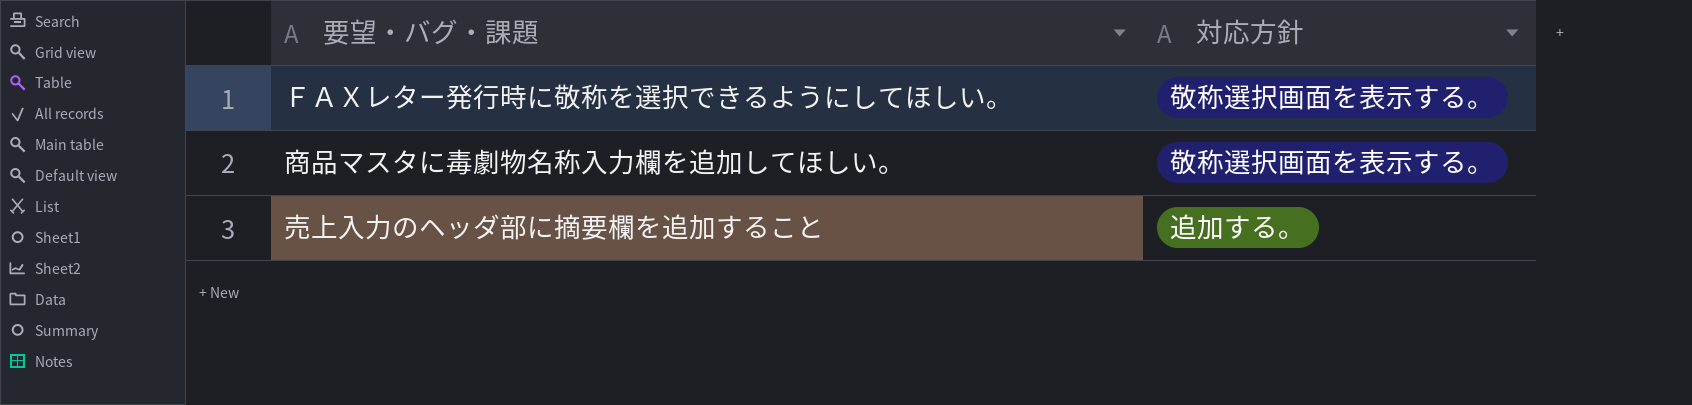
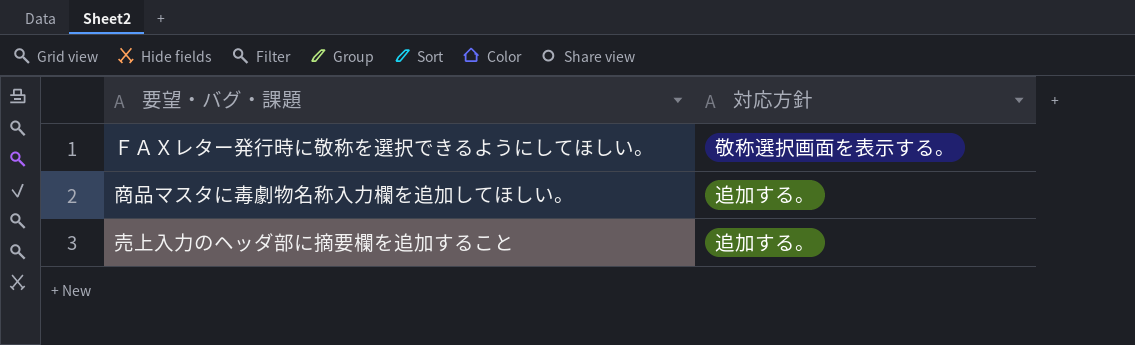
商品マスタに毒劇物名称入力欄を追加してほしい。 | 対応方針: 敬称選択画面を表示する。 -> 追加する。

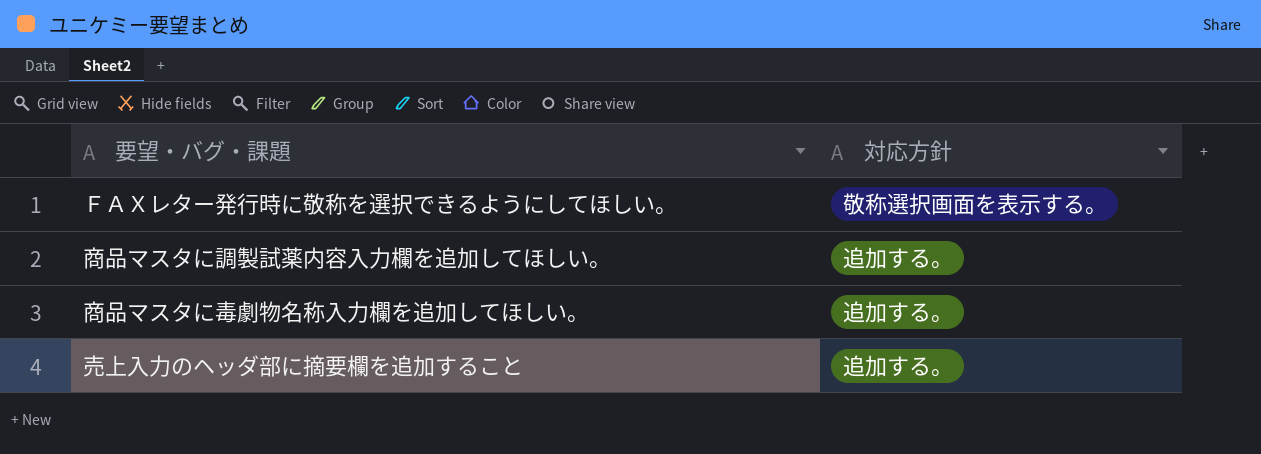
row 商品マスタに調製試薬内容入力欄を追加してほしい。: none -> 追加する。

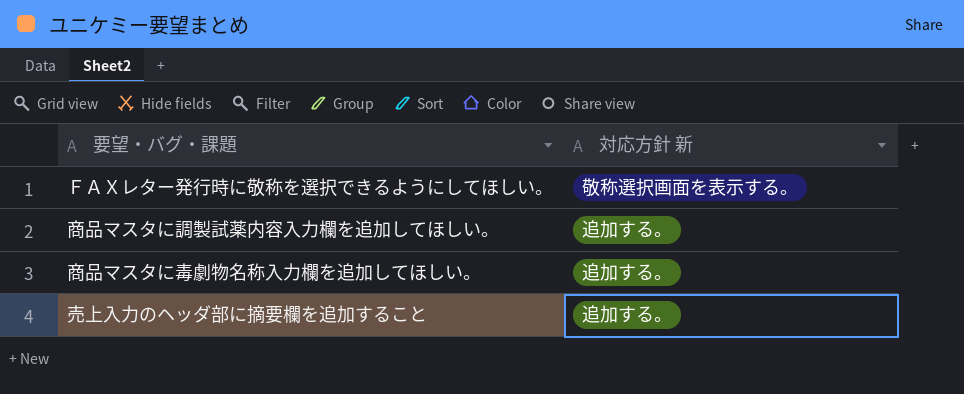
column name: 対応方針 -> 対応方針 新

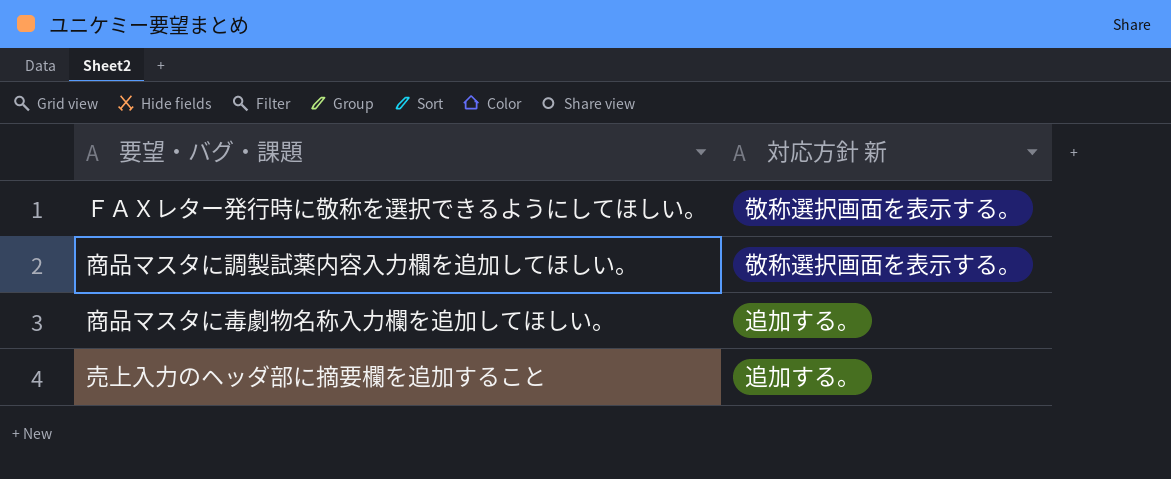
商品マスタに調製試薬内容入力欄を追加してほしい。 | 対応方針 新: 追加する。 -> 敬称選択画面を表示する。

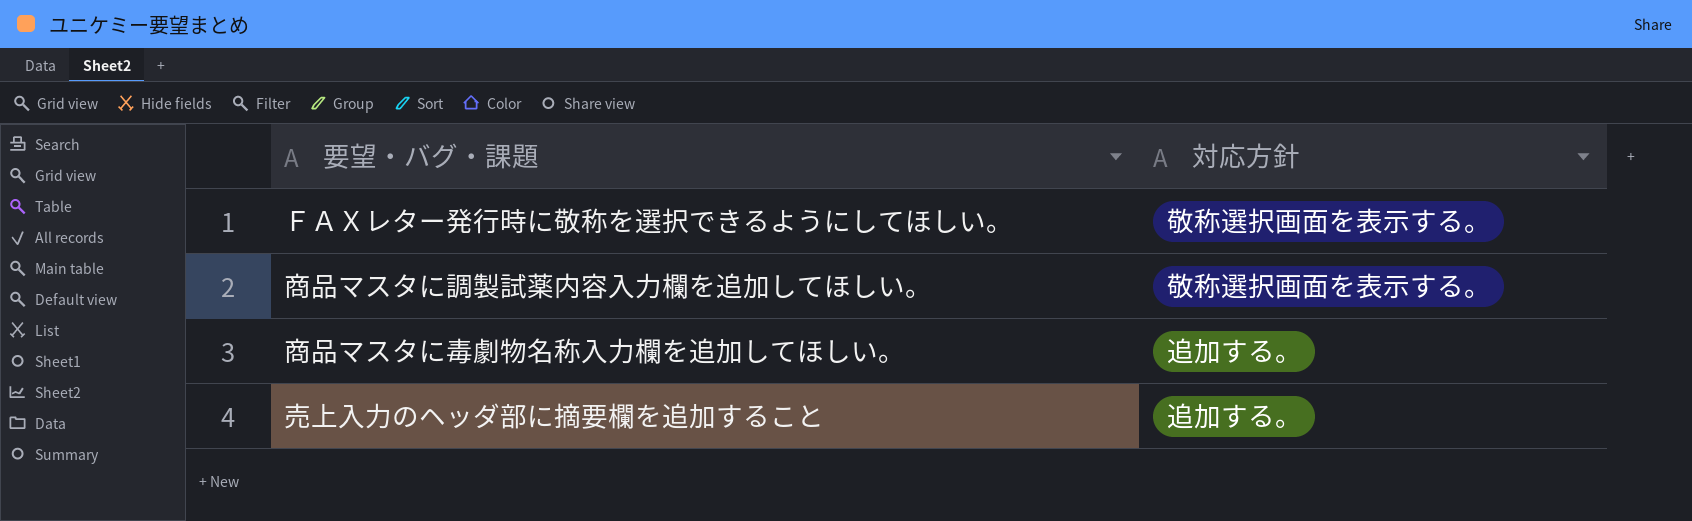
column name: 対応方針 新 -> 対応方針

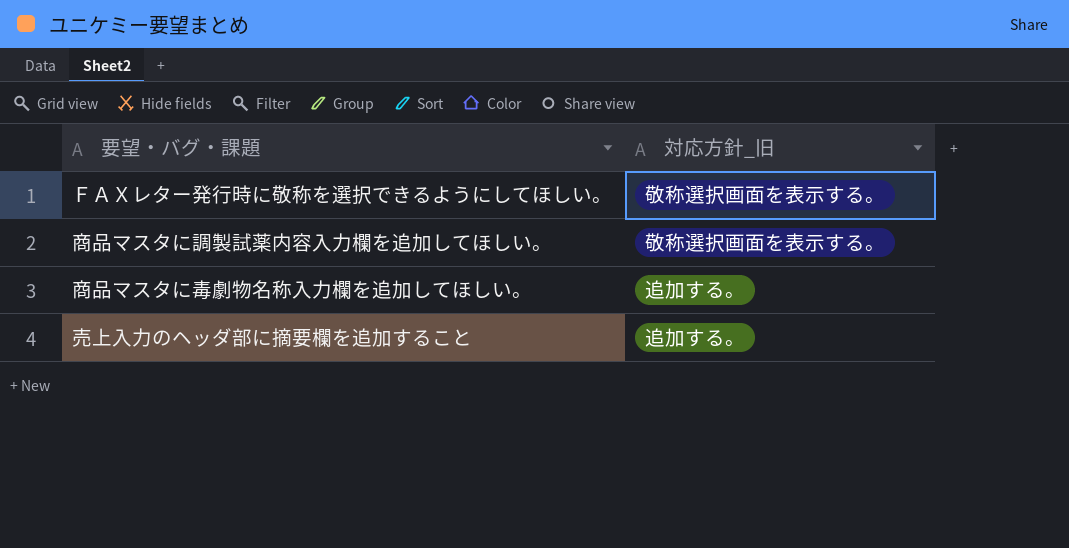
column name: 対応方針 -> 対応方針_旧

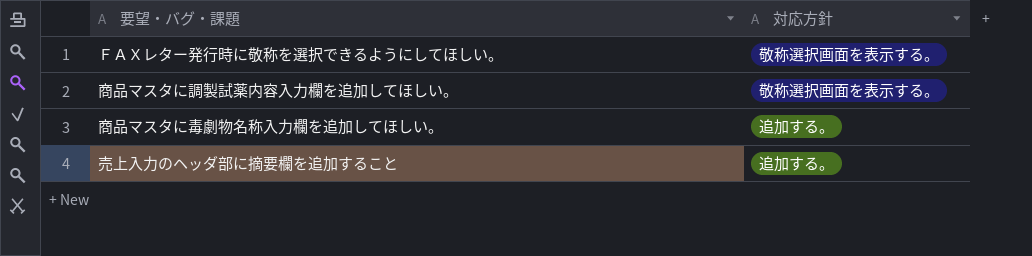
column name: 対応方針_旧 -> 対応方針

